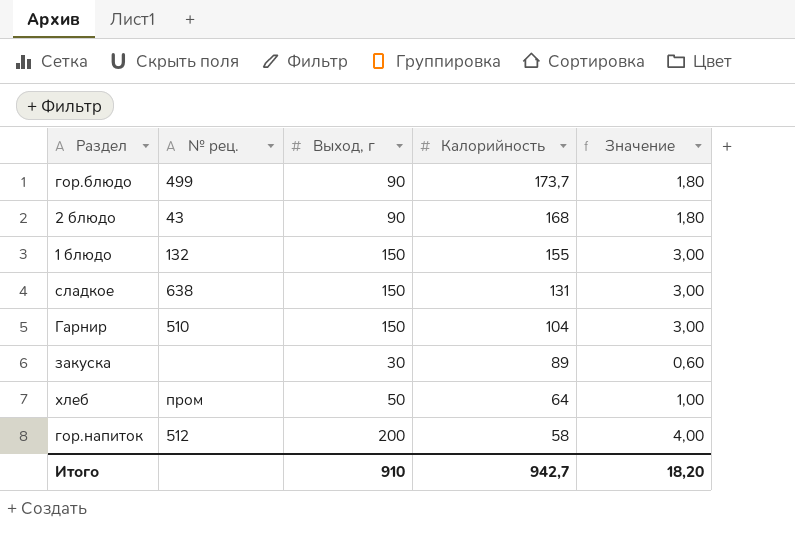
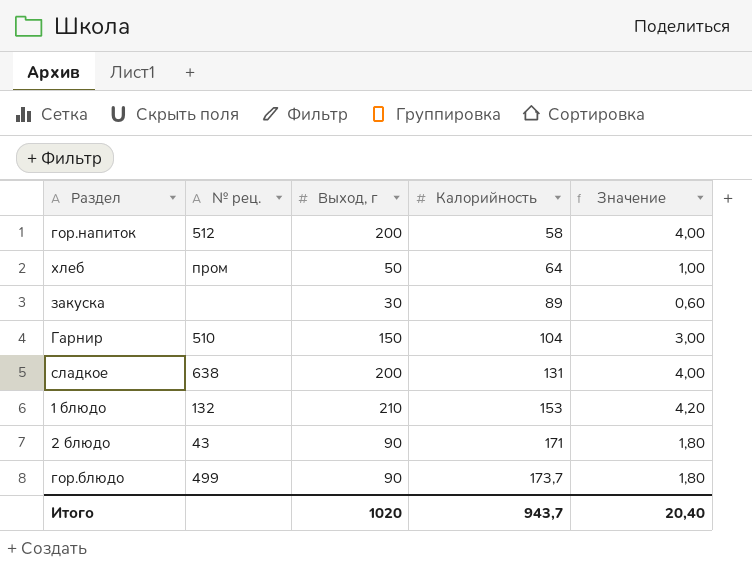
row order: Калорийность descending -> Калорийность ascending
сладкое | Выход, г: 150 -> 200
сладкое | Значение: 3,00 -> 4,00
1 блюдо | Выход, г: 150 -> 210
1 блюдо | Калорийность: 155 -> 153
1 блюдо | Значение: 3,00 -> 4,20
2 блюдо | Калорийность: 168 -> 171
Итого | Выход, г: 910 -> 1020
Итого | Калорийность: 942,7 -> 943,7
Итого | Значение: 18,20 -> 20,40

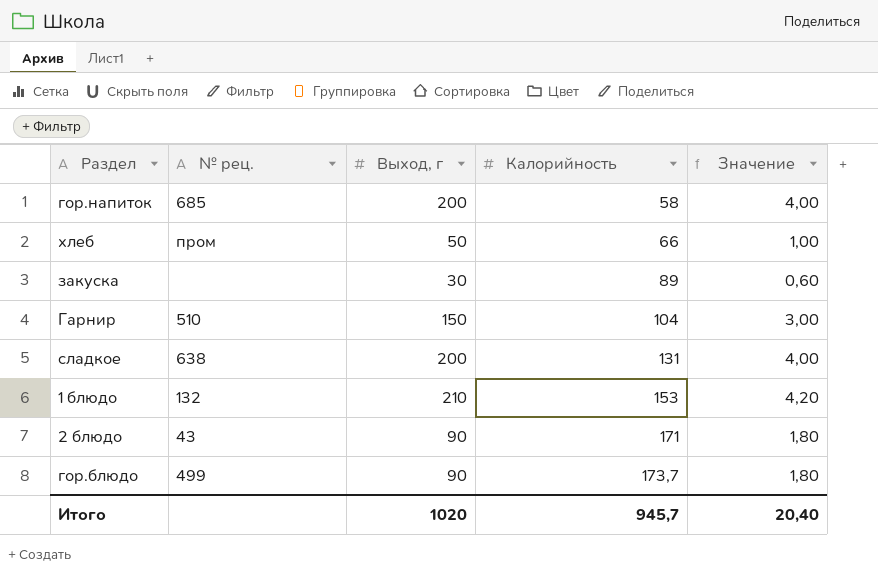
гор.напиток | № рец.: 512 -> 685
хлеб | Калорийность: 64 -> 66
Итого | Калорийность: 943,7 -> 945,7

